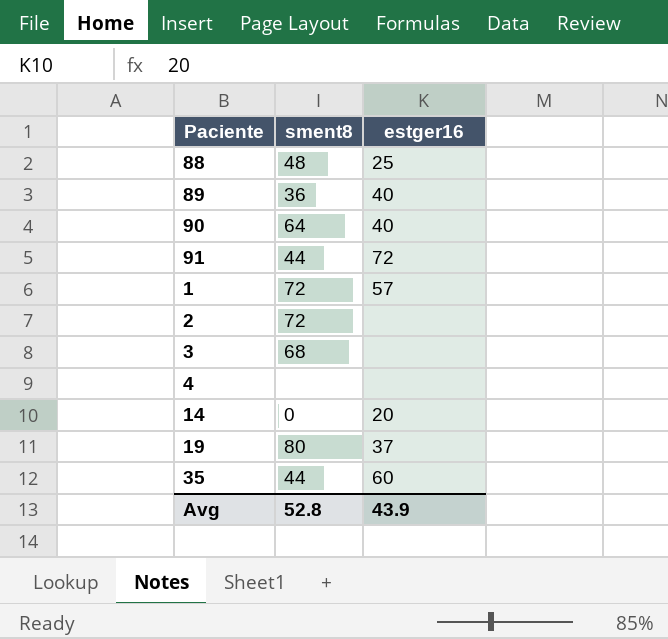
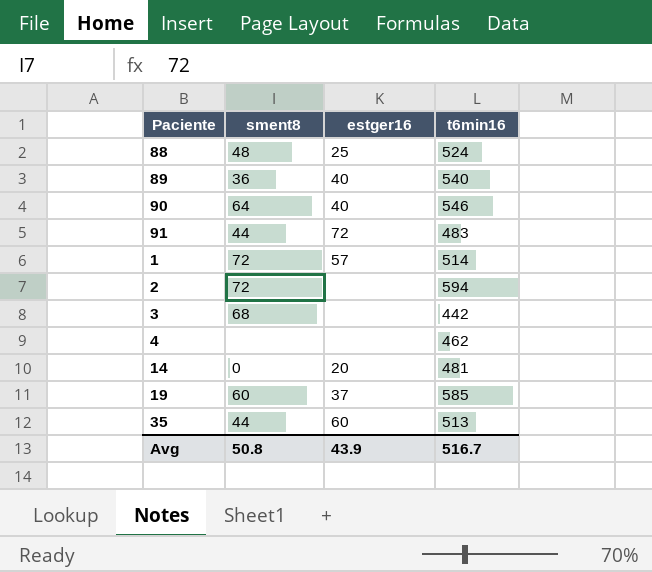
column t6min16 | position: none -> 4
19 | sment8: 80 -> 60
Avg | sment8: 52.8 -> 50.8

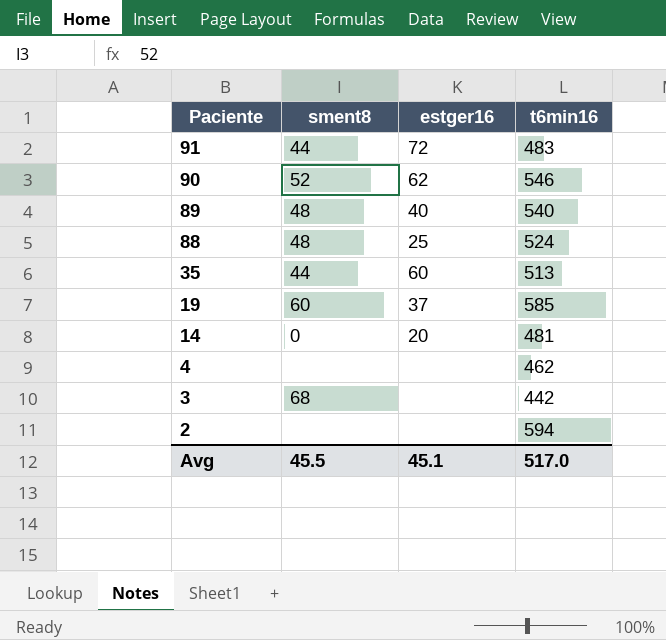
row order: none -> Paciente descending
row 1: 72 | 57 | 514 -> none
90 | sment8: 64 -> 52
90 | estger16: 40 -> 62
89 | sment8: 36 -> 48
2 | sment8: 72 -> none
Avg | sment8: 50.8 -> 45.5
Avg | estger16: 43.9 -> 45.1
Avg | t6min16: 516.7 -> 517.0

